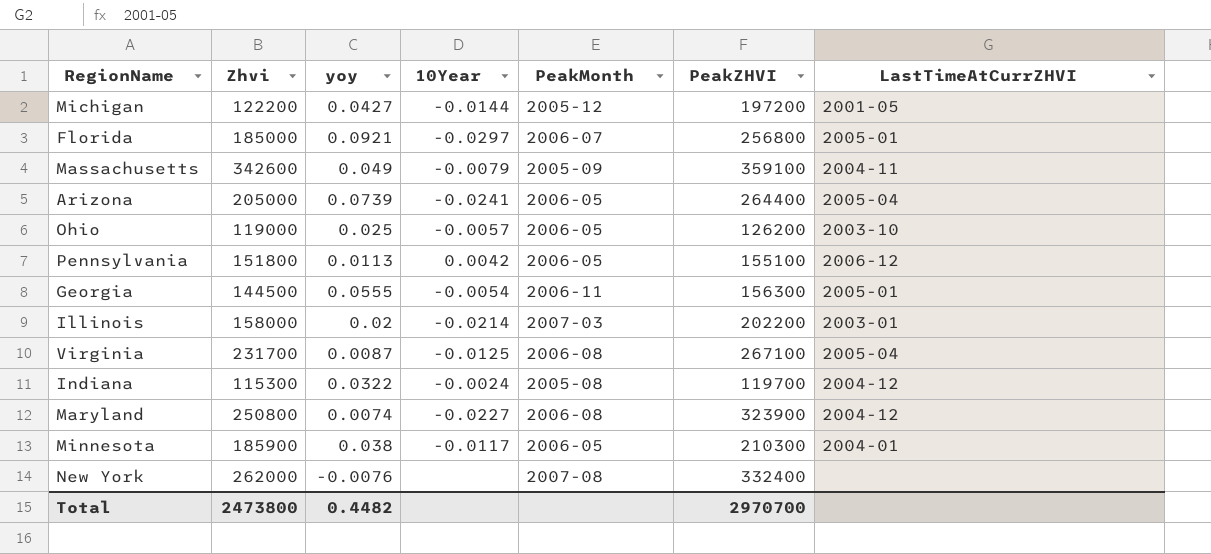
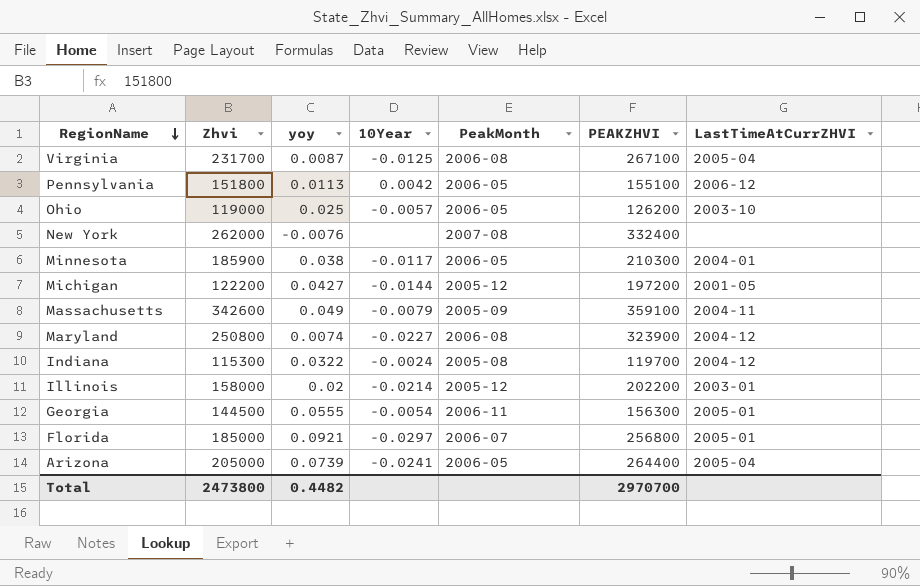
row order: none -> RegionName descending
column name: PeakZHVI -> PEAKZHVI
Illinois | PeakMonth: 2007-03 -> 2005-12

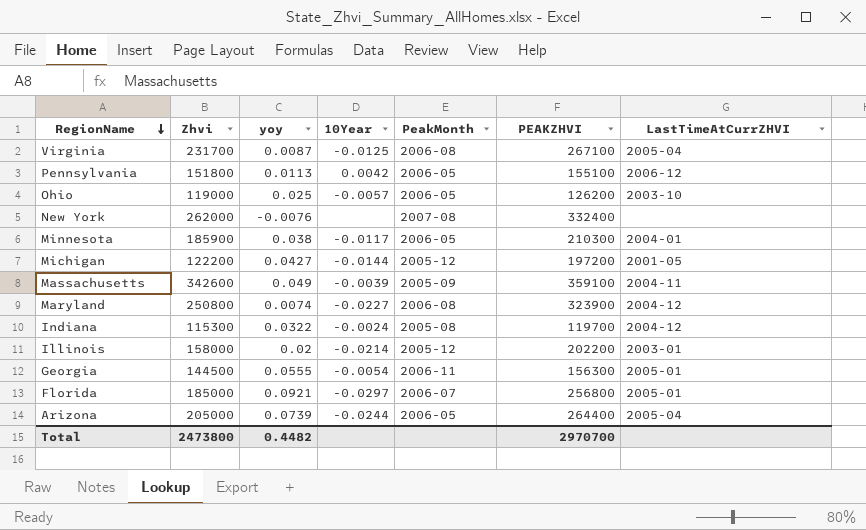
Massachusetts | 10Year: -0.0079 -> -0.0039
Arizona | 10Year: -0.0241 -> -0.0244

